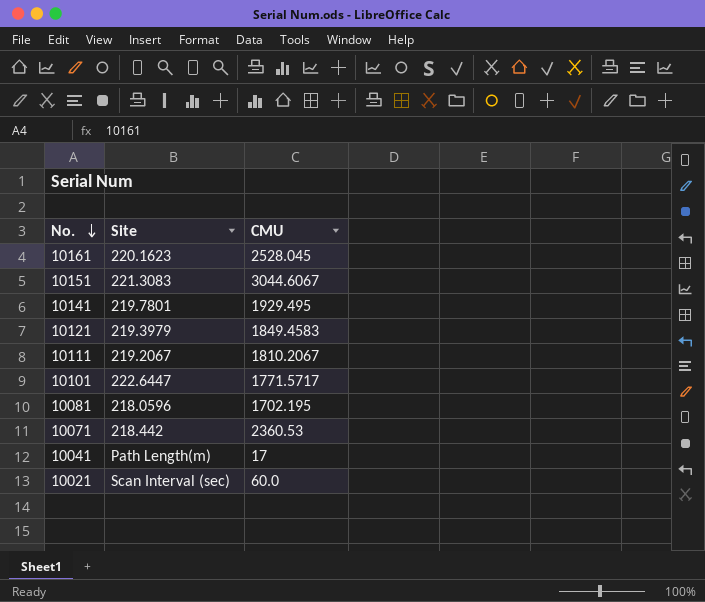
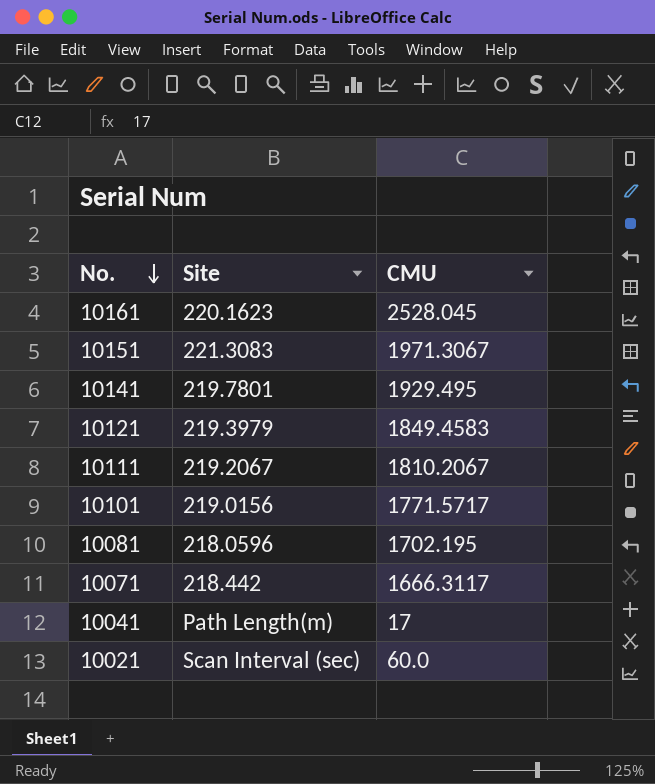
10151 | CMU: 3044.6067 -> 1971.3067
10101 | Site: 222.6447 -> 219.0156
10071 | CMU: 2360.53 -> 1666.3117

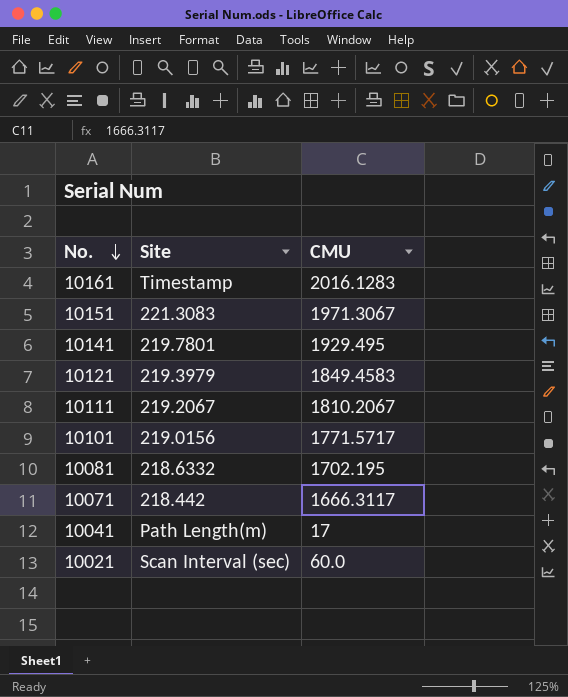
10161 | Site: 220.1623 -> Timestamp
10161 | CMU: 2528.045 -> 2016.1283
10081 | Site: 218.0596 -> 218.6332

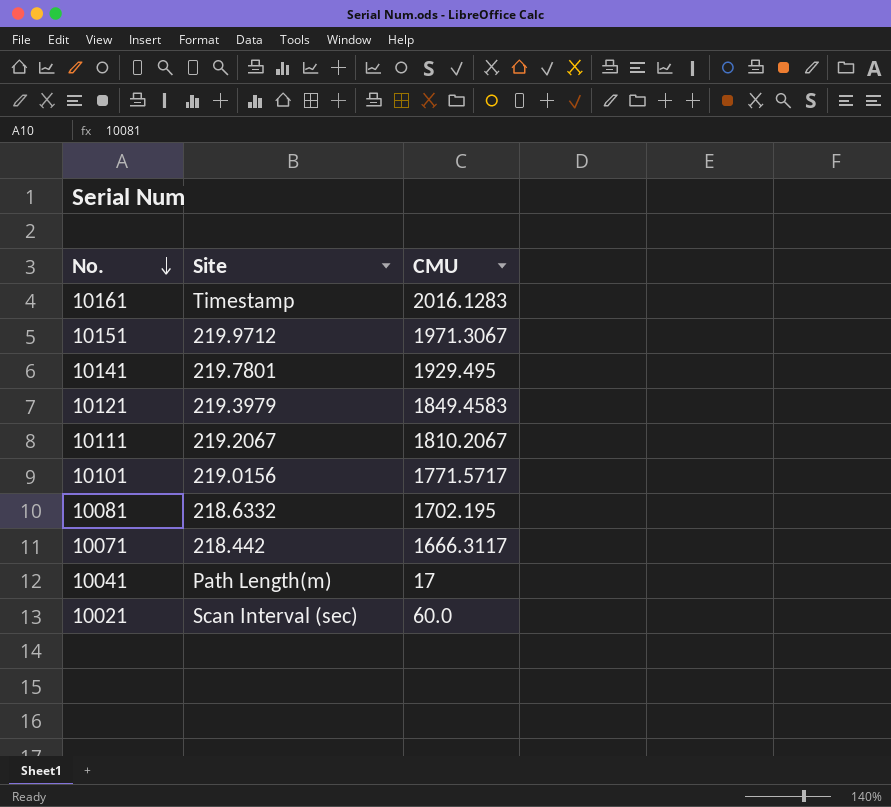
10151 | Site: 221.3083 -> 219.9712

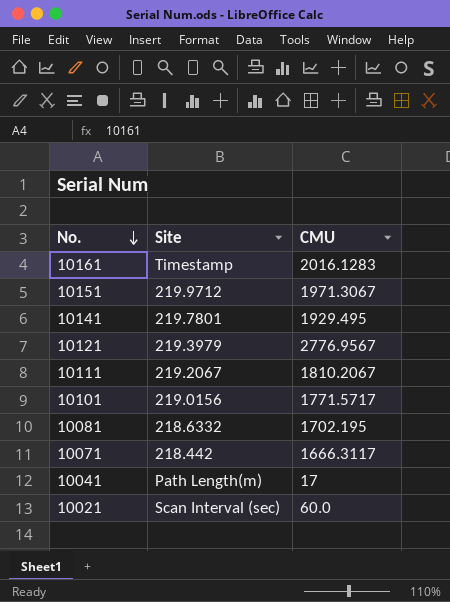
10121 | CMU: 1849.4583 -> 2776.9567

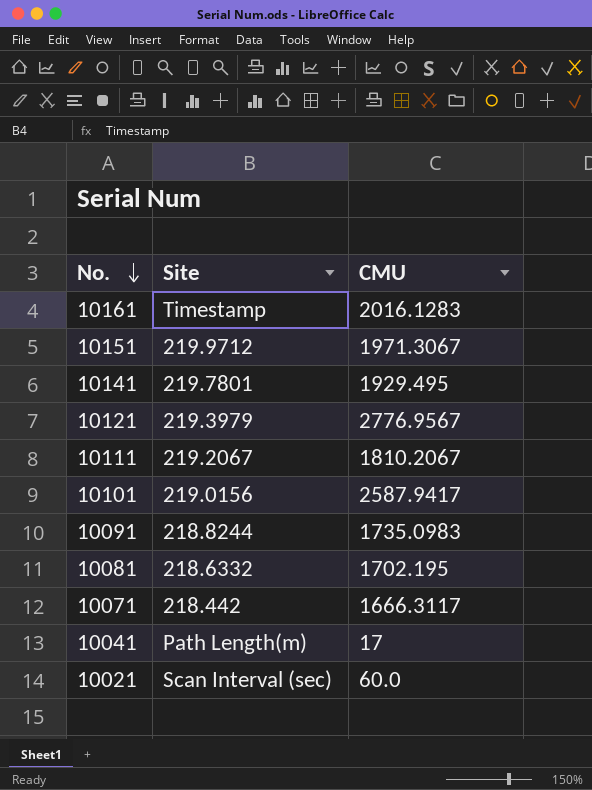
10101 | CMU: 1771.5717 -> 2587.9417
row 10091: none -> 218.8244 | 1735.0983

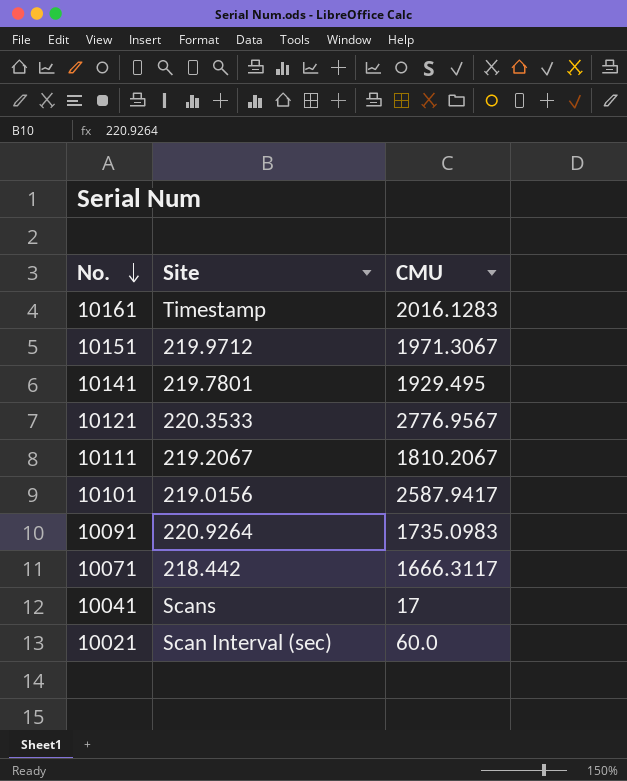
row 10081: 218.6332 | 1702.195 -> none
10121 | Site: 219.3979 -> 220.3533
10091 | Site: 218.8244 -> 220.9264
10041 | Site: Path Length(m) -> Scans

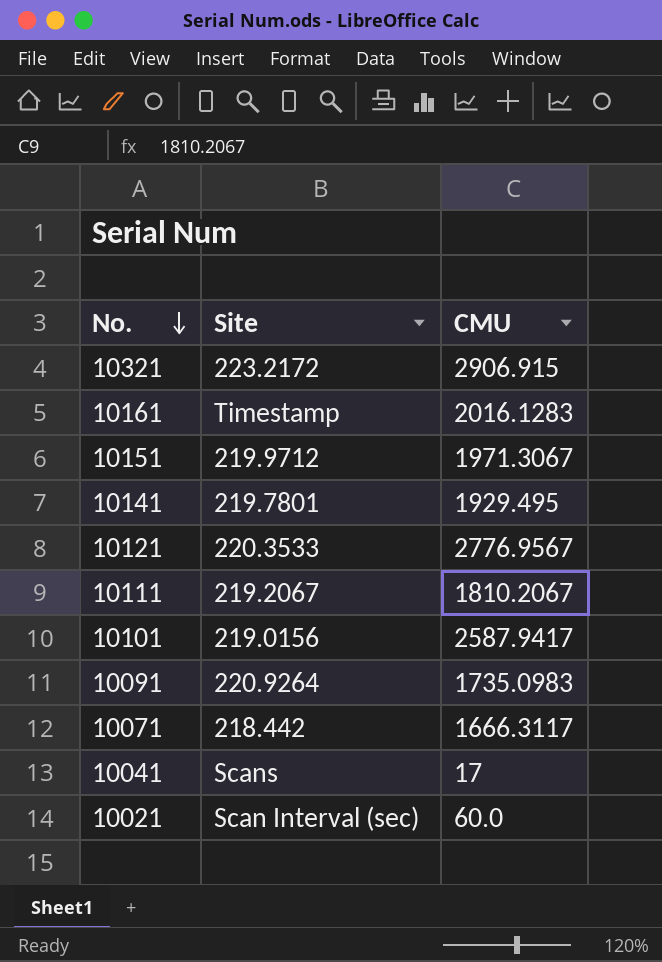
row 10321: none -> 223.2172 | 2906.915

